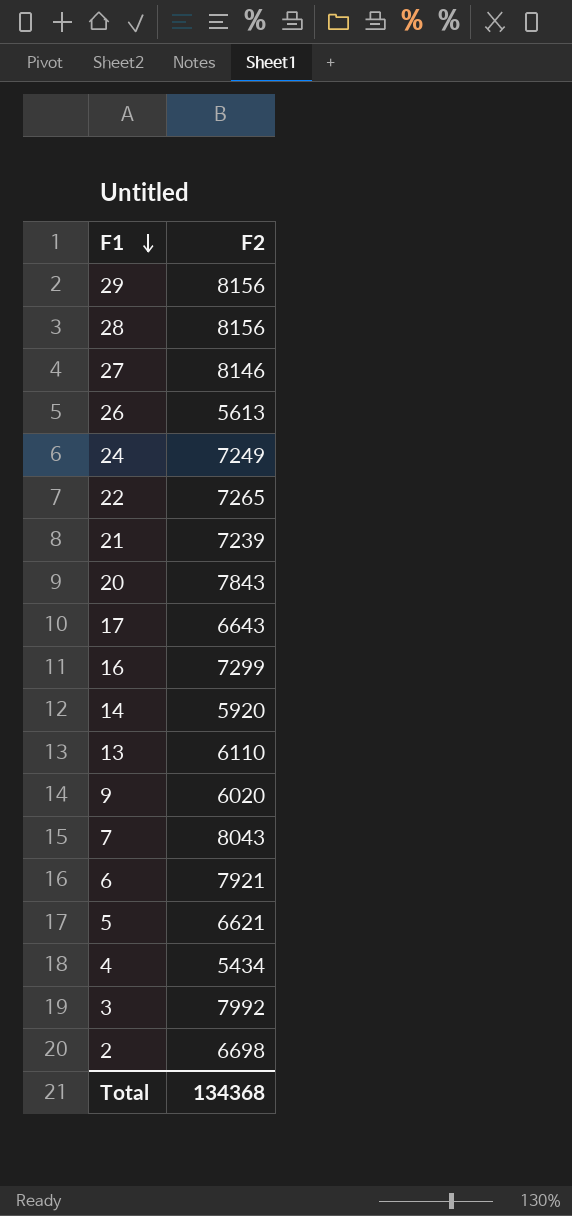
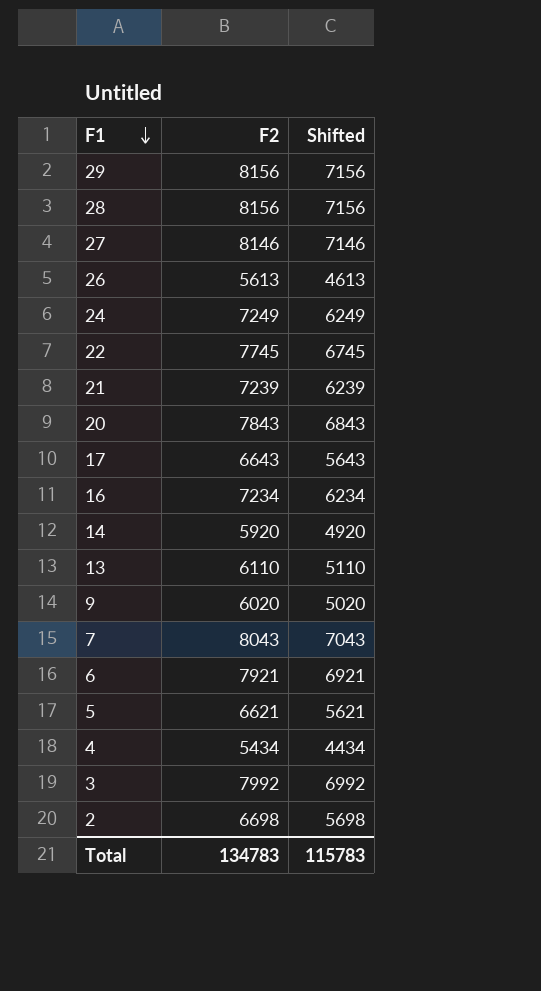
column Shifted | formula: none -> [F2] - 1000
22 | F2: 7265 -> 7745
16 | F2: 7299 -> 7234
Total | F2: 134368 -> 134783

